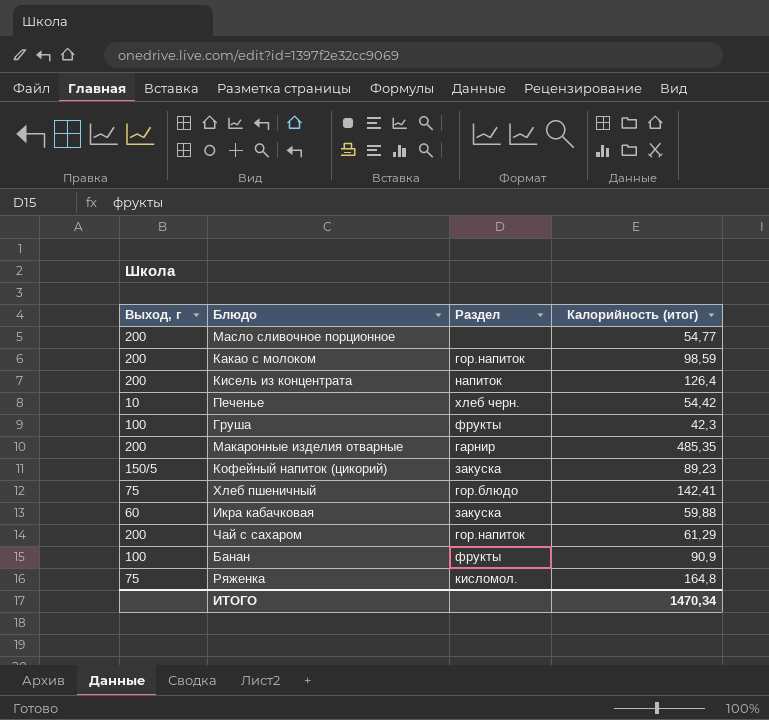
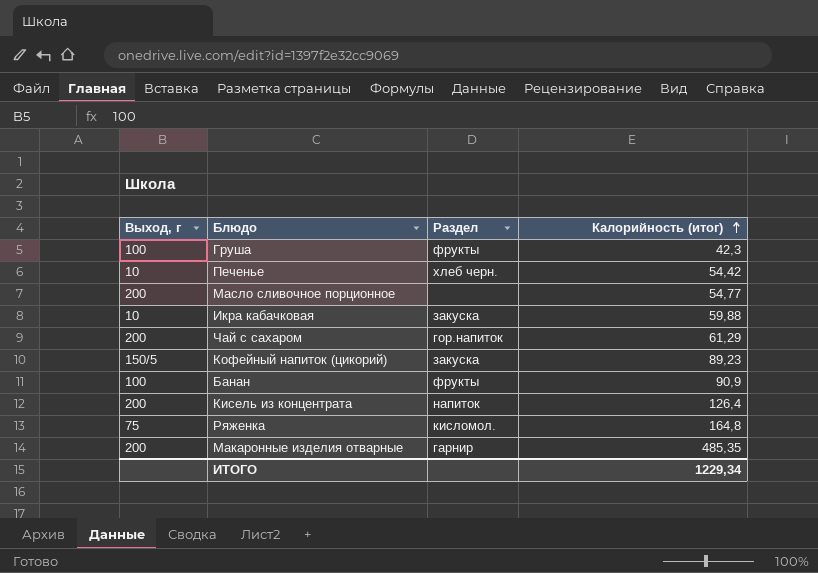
row order: none -> Калорийность (итог) ascending
row Какао с молоком: 200 | гор.напиток | 98,59 -> none
row Хлеб пшеничный: 75 | гор.блюдо | 142,41 -> none
Икра кабачковая | Выход, г: 60 -> 10
ИТОГО | Калорийность (итог): 1470,34 -> 1229,34

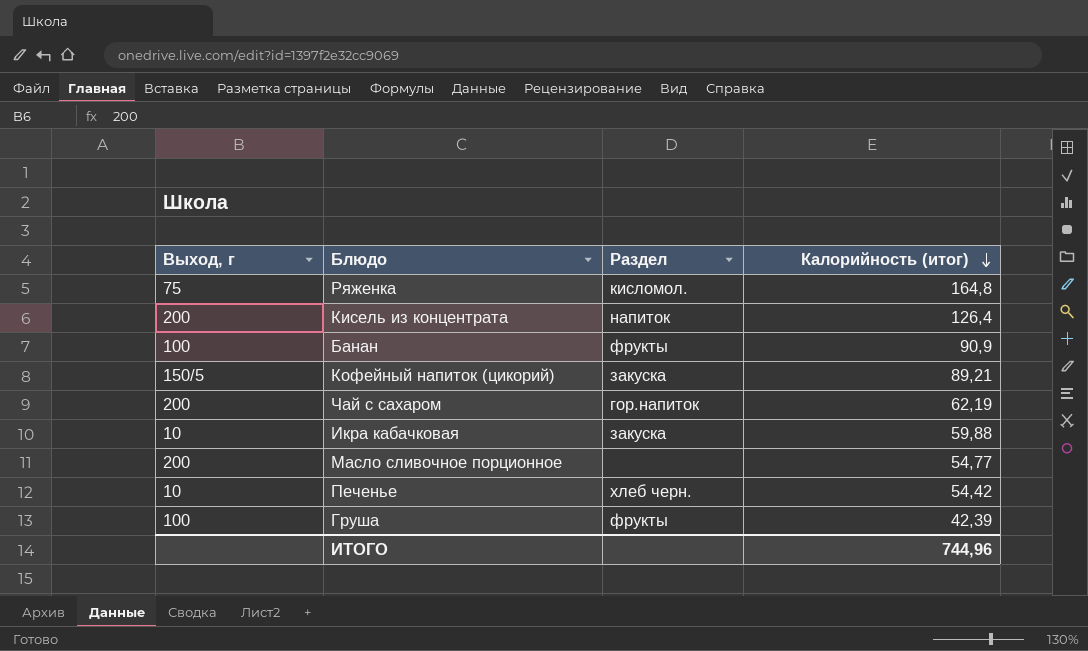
row order: Калорийность (итог) ascending -> Калорийность (итог) descending
row Макаронные изделия отварные: 200 | гарнир | 485,35 -> none
Кофейный напиток (цикорий) | Калорийность (итог): 89,23 -> 89,21
Чай с сахаром | Калорийность (итог): 61,29 -> 62,19
Груша | Калорийность (итог): 42,3 -> 42,39
ИТОГО | Калорийность (итог): 1229,34 -> 744,96

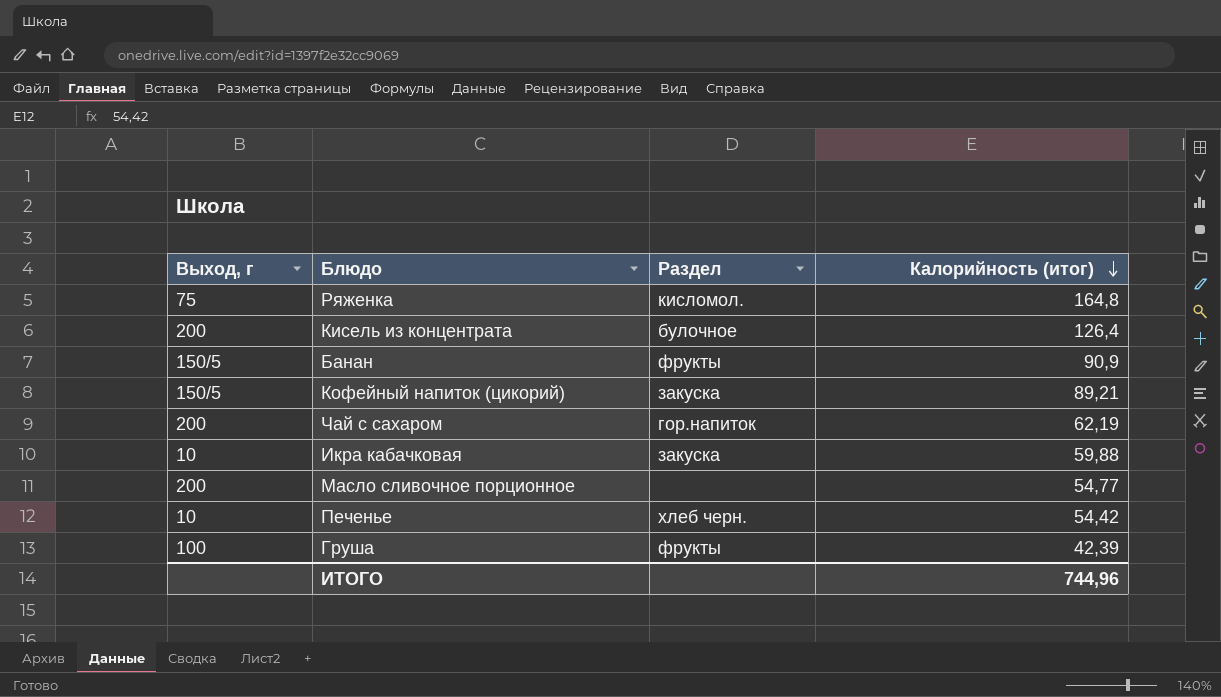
Кисель из концентрата | Раздел: напиток -> булочное
Банан | Выход, г: 100 -> 150/5

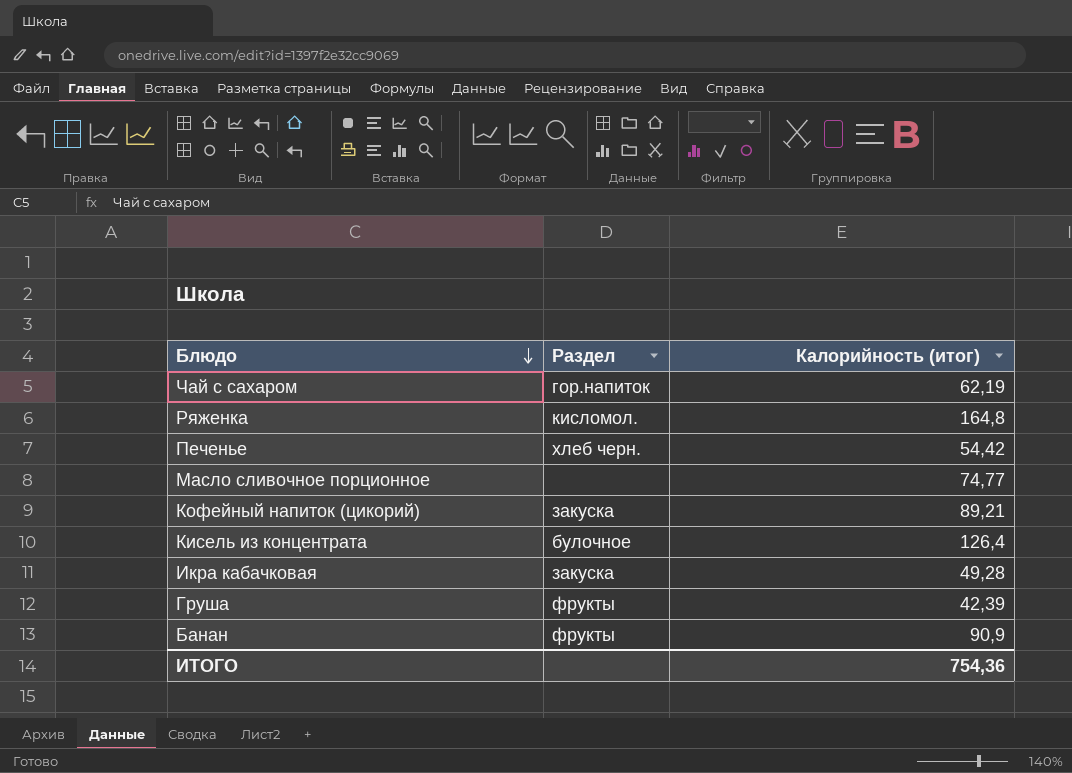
row order: Калорийность (итог) descending -> Блюдо descending
column Выход, г | position: 1 -> none
Масло сливочное порционное | Калорийность (итог): 54,77 -> 74,77
Икра кабачковая | Калорийность (итог): 59,88 -> 49,28
ИТОГО | Калорийность (итог): 744,96 -> 754,36

